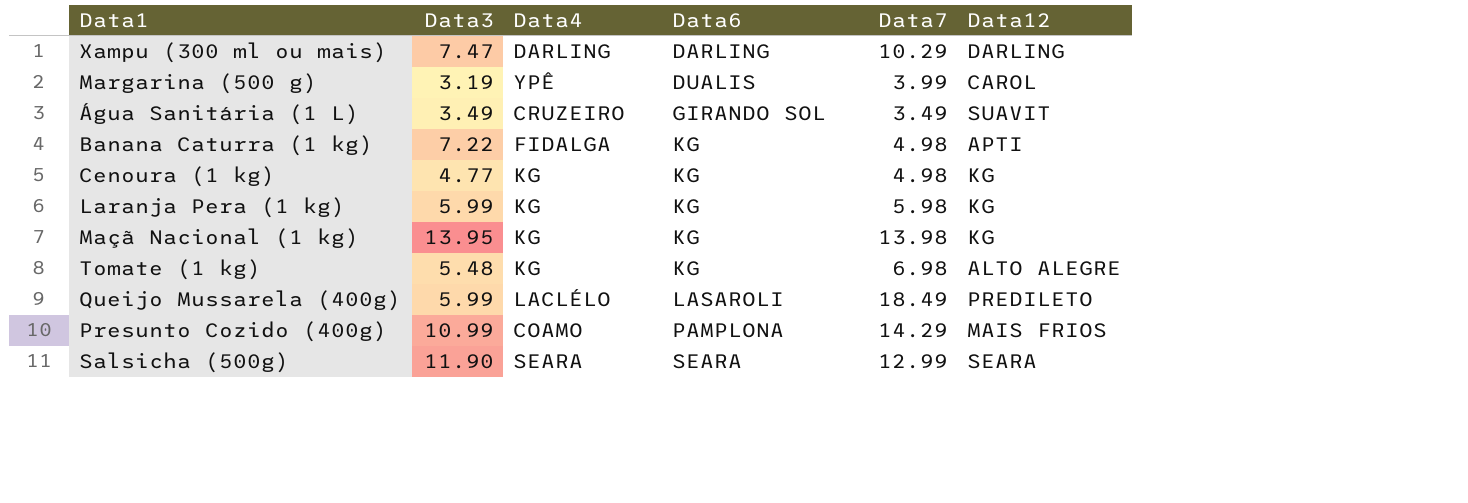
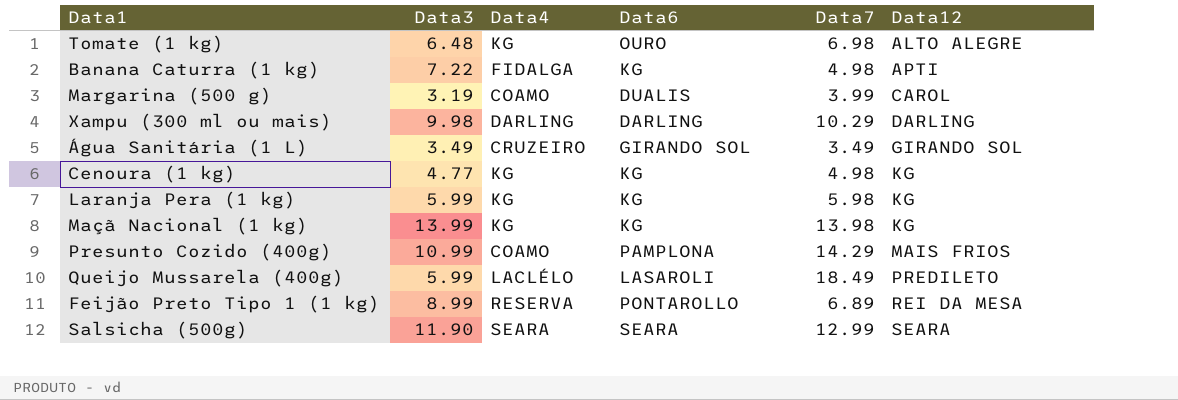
row order: Data6 ascending -> Data12 ascending
Tomate (1 kg) | Data3: 5.48 -> 6.48
Tomate (1 kg) | Data6: KG -> OURO
Margarina (500 g) | Data4: YPÊ -> COAMO
Xampu (300 ml ou mais) | Data3: 7.47 -> 9.98
Água Sanitária (1 L) | Data12: SUAVIT -> GIRANDO SOL
Maçã Nacional (1 kg) | Data3: 13.95 -> 13.99
row Feijão Preto Tipo 1 (1 kg): none -> 8.99 | RESERVA | PONTAROLLO | 6.89 | REI DA MESA

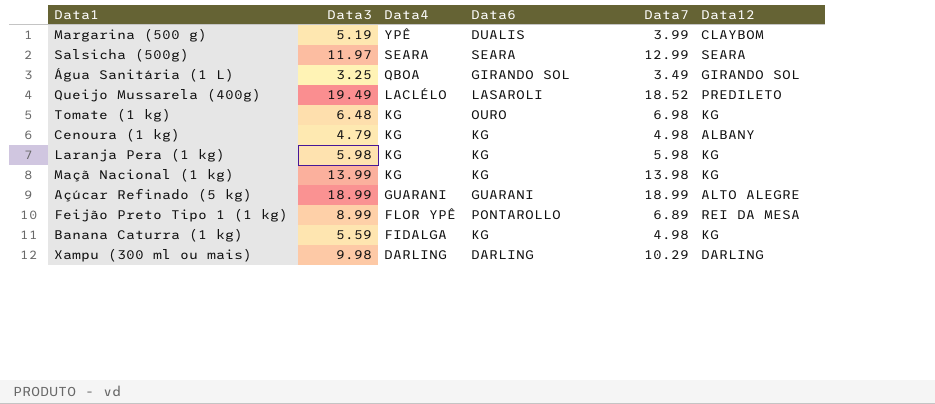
row order: Data12 ascending -> Data4 descending
row Presunto Cozido (400g): 10.99 | COAMO | PAMPLONA | 14.29 | MAIS FRIOS -> none
Margarina (500 g) | Data3: 3.19 -> 5.19
Margarina (500 g) | Data4: COAMO -> YPÊ
Margarina (500 g) | Data12: CAROL -> CLAYBOM
Salsicha (500g) | Data3: 11.90 -> 11.97
Água Sanitária (1 L) | Data3: 3.49 -> 3.25
Água Sanitária (1 L) | Data4: CRUZEIRO -> QBOA
Queijo Mussarela (400g) | Data3: 5.99 -> 19.49
Queijo Mussarela (400g) | Data7: 18.49 -> 18.52
Tomate (1 kg) | Data12: ALTO ALEGRE -> KG
Cenoura (1 kg) | Data3: 4.77 -> 4.79
Cenoura (1 kg) | Data12: KG -> ALBANY
Laranja Pera (1 kg) | Data3: 5.99 -> 5.98
row Açúcar Refinado (5 kg): none -> 18.99 | GUARANI | GUARANI | 18.99 | ALTO ALEGRE
Feijão Preto Tipo 1 (1 kg) | Data4: RESERVA -> FLOR YPÊ
Banana Caturra (1 kg) | Data3: 7.22 -> 5.59
Banana Caturra (1 kg) | Data12: APTI -> KG

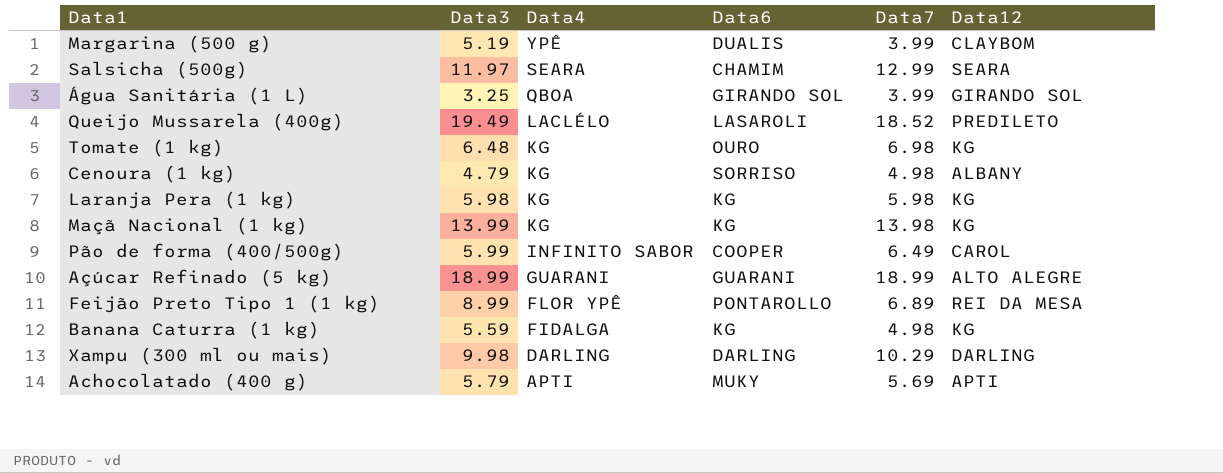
Salsicha (500g) | Data6: SEARA -> CHAMIM
Água Sanitária (1 L) | Data7: 3.49 -> 3.99
Cenoura (1 kg) | Data6: KG -> SORRISO
row Pão de forma (400/500g): none -> 5.99 | INFINITO SABOR | COOPER | 6.49 | CAROL
row Achocolatado (400 g): none -> 5.79 | APTI | MUKY | 5.69 | APTI

